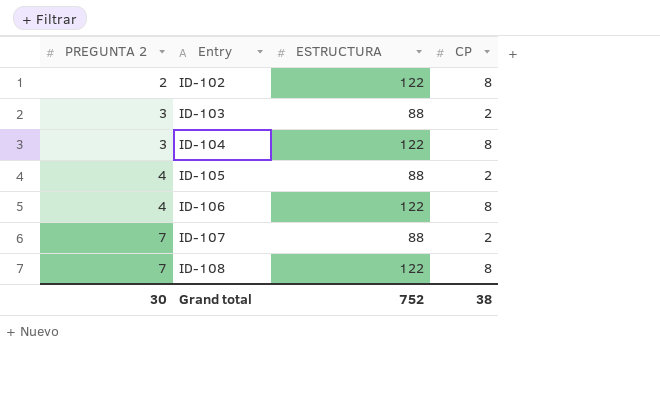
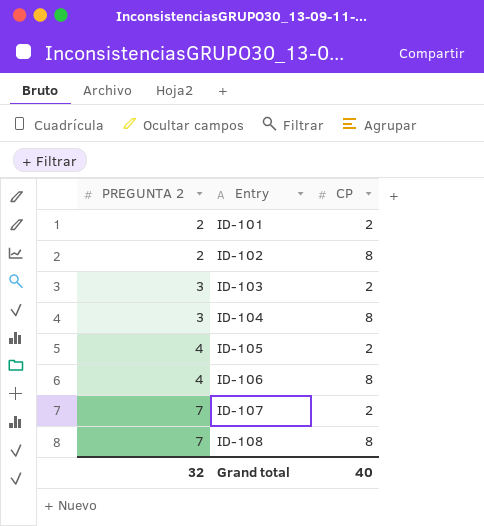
column ESTRUCTURA | position: 3 -> none
row ID-101: none -> 2 | 2
Grand total | PREGUNTA 2: 30 -> 32
Grand total | CP: 38 -> 40

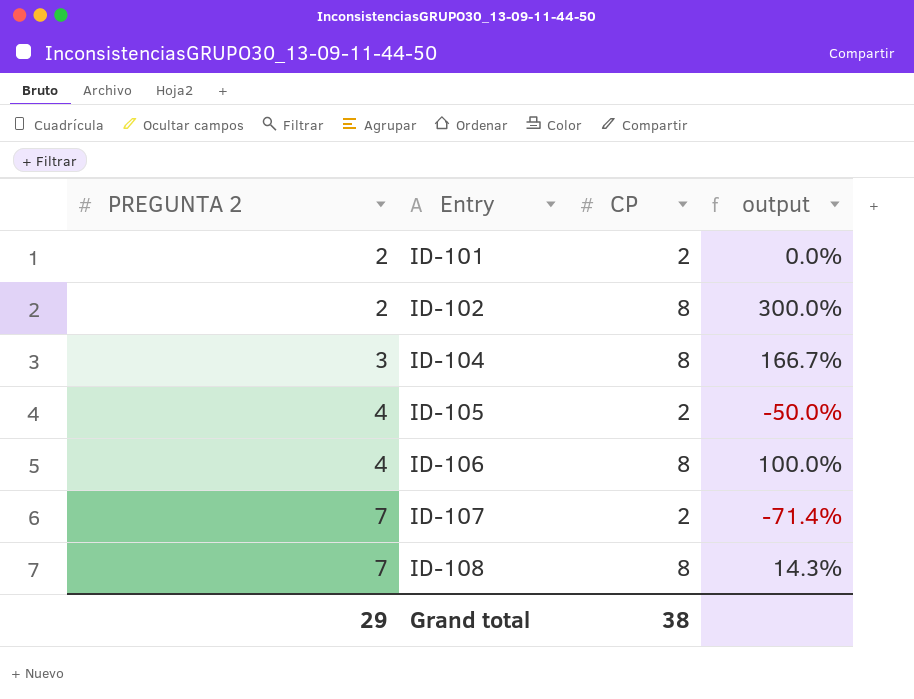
column output | formula: none -> ([CP] - [PREGUNTA 2]) / [PREGUNTA 2]
row ID-103: 3 | 2 -> none
Grand total | PREGUNTA 2: 32 -> 29
Grand total | CP: 40 -> 38

